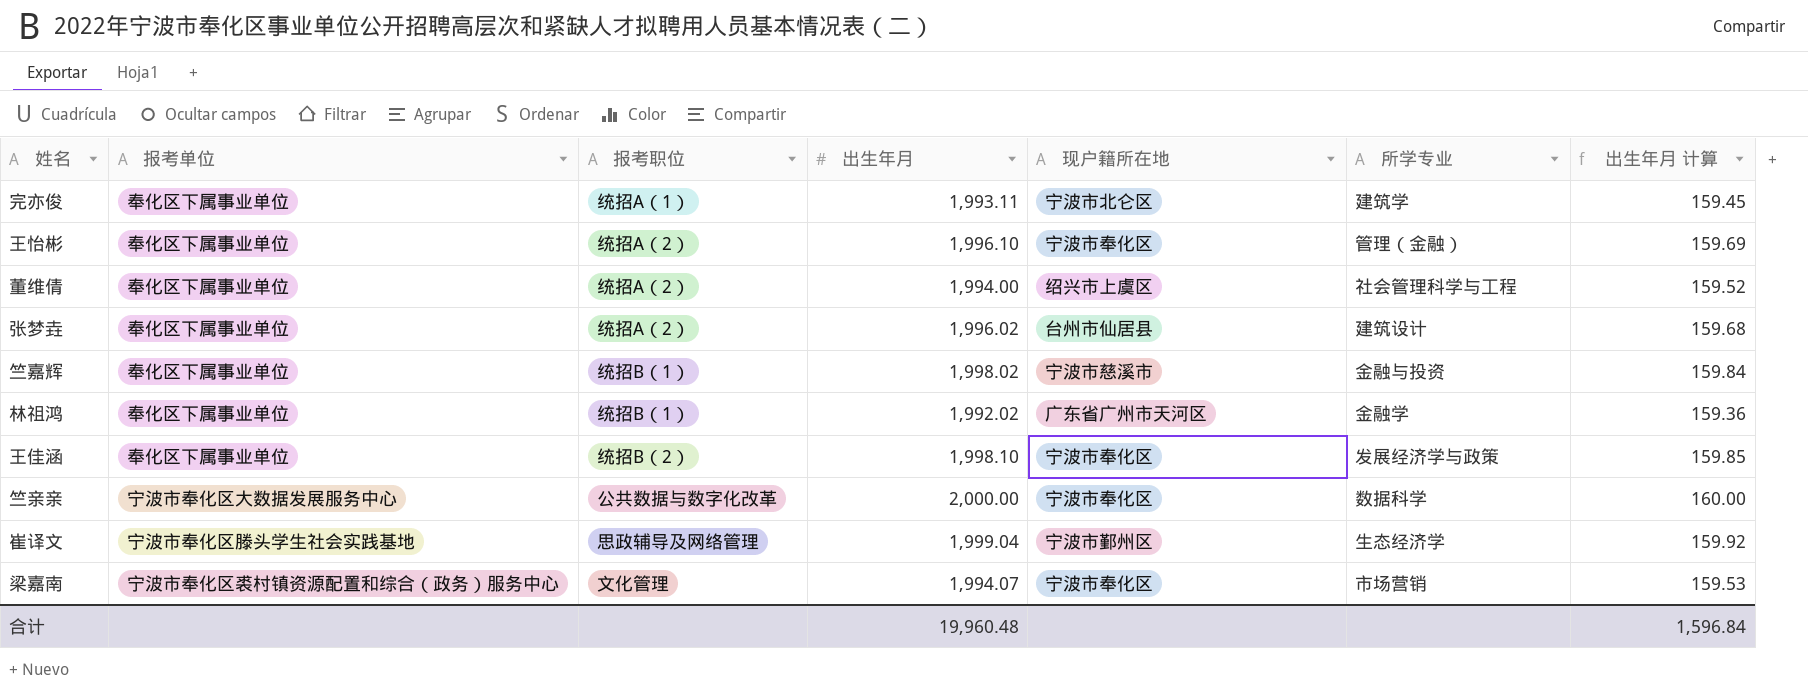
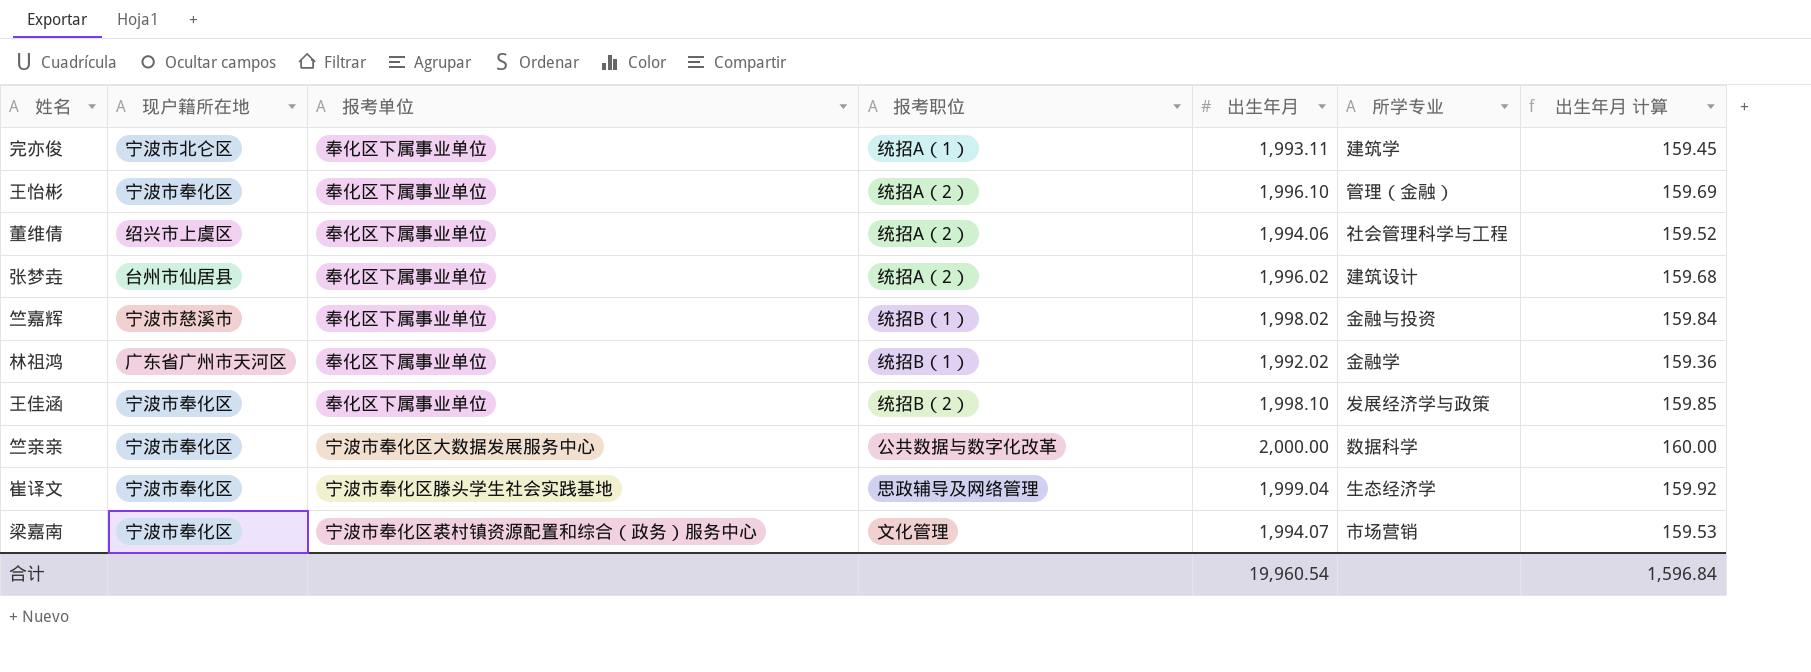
column 现户籍所在地 | position: 5 -> 2
董维倩 | 出生年月: 1,994.00 -> 1,994.06
崔译文 | 现户籍所在地: 宁波市鄞州区 -> 宁波市奉化区
合计 | 出生年月: 19,960.48 -> 19,960.54

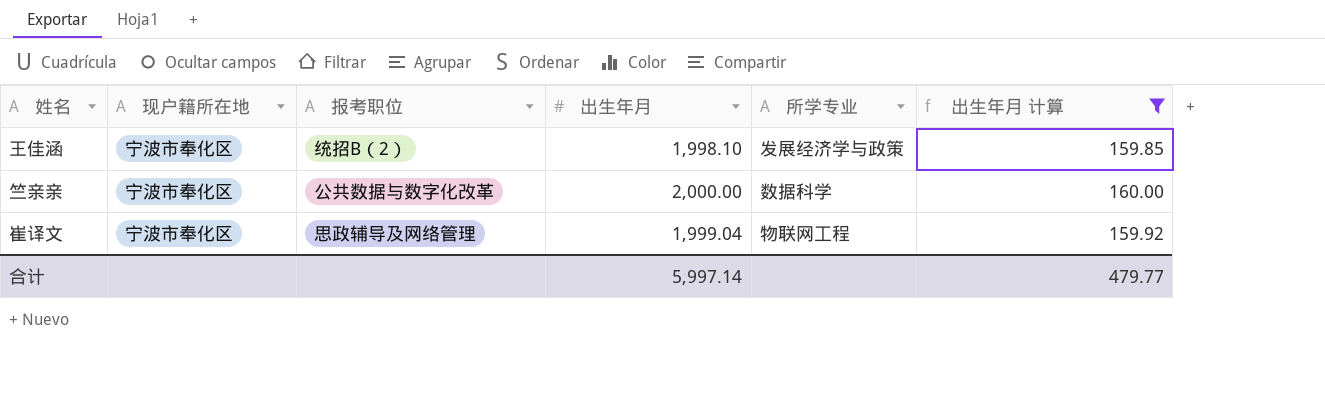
filter: none -> 出生年月 计算 >= 159.85
column 报考单位 | position: 3 -> none
崔译文 | 所学专业: 生态经济学 -> 物联网工程
合计 | 出生年月: 19,960.54 -> 5,997.14
合计 | 出生年月 计算: 1,596.84 -> 479.77

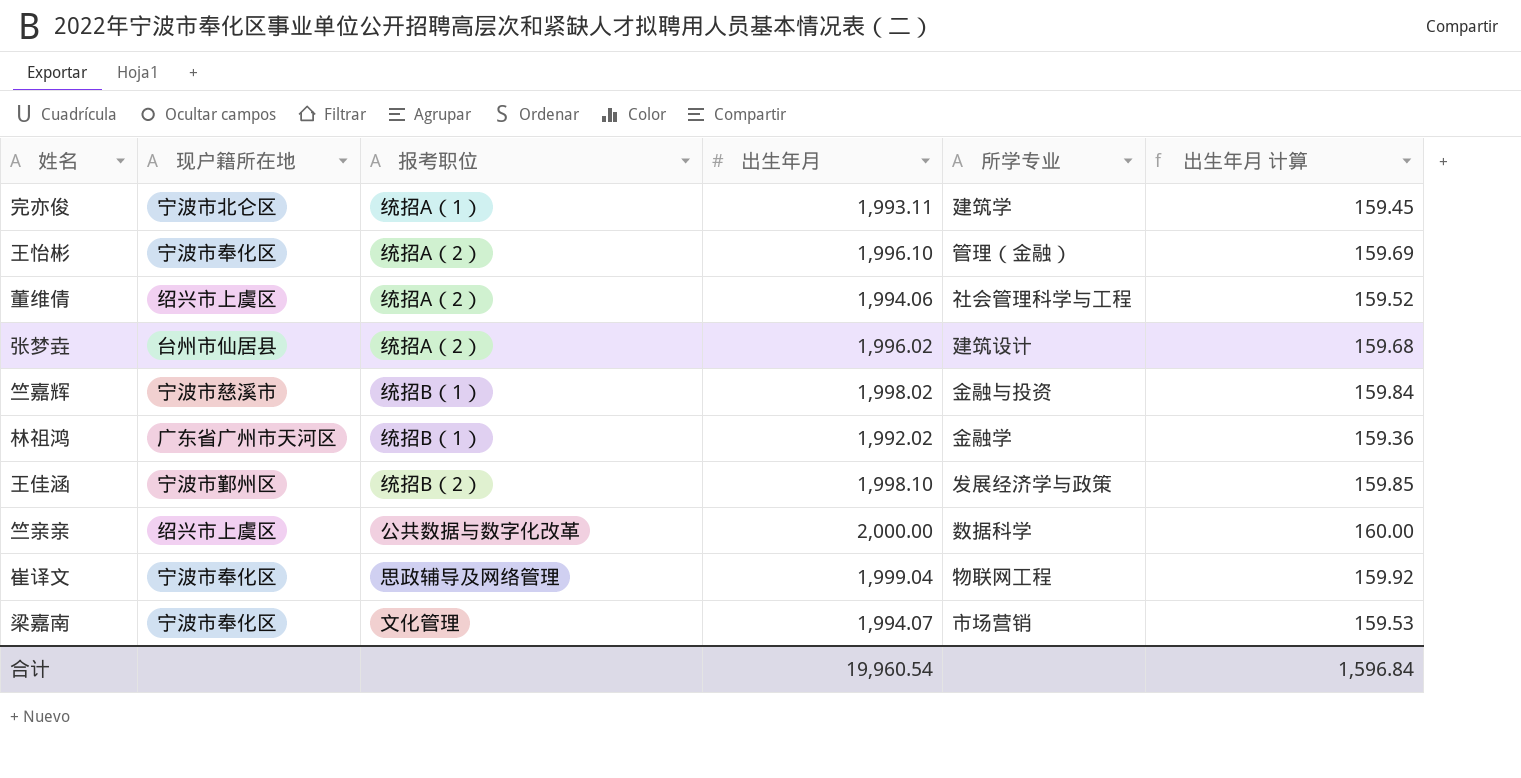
filter: 出生年月 计算 >= 159.85 -> none
王佳涵 | 现户籍所在地: 宁波市奉化区 -> 宁波市鄞州区
竺亲亲 | 现户籍所在地: 宁波市奉化区 -> 绍兴市上虞区
合计 | 出生年月: 5,997.14 -> 19,960.54
合计 | 出生年月 计算: 479.77 -> 1,596.84

